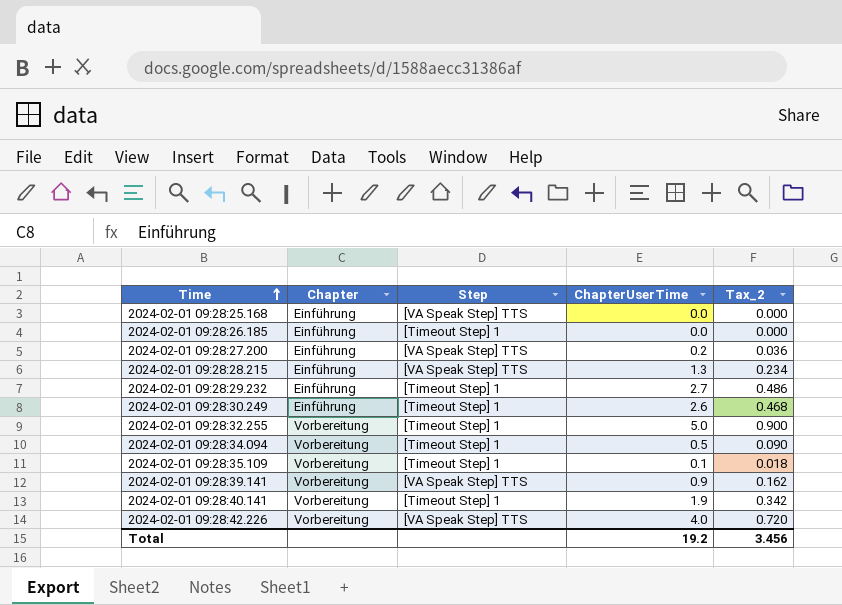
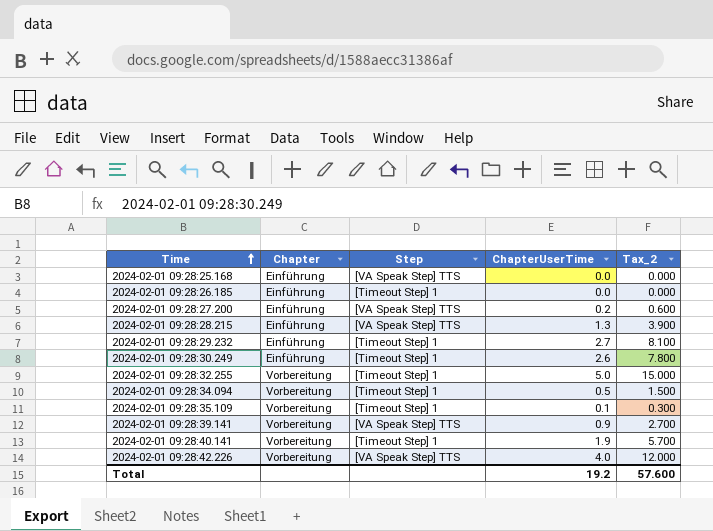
column Tax_2 | formula: [ChapterUserTime] * 0.18 -> [ChapterUserTime] * 3
Total | Tax_2: 3.456 -> 57.600

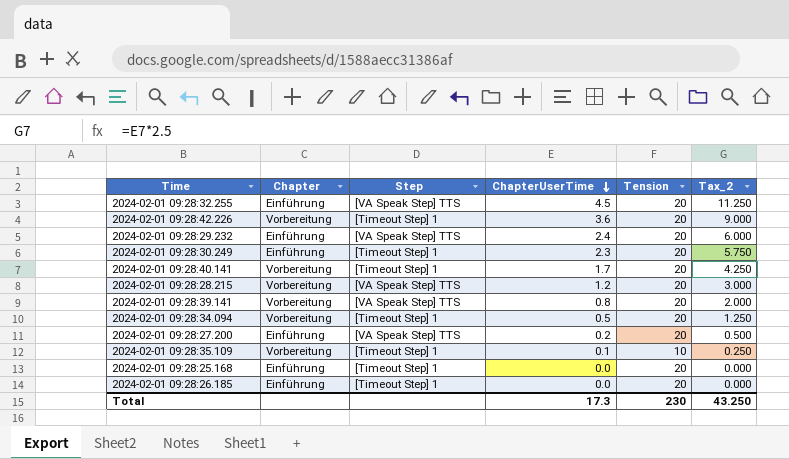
row order: Time ascending -> ChapterUserTime descending
column Tension | position: none -> 5
column Tax_2 | formula: [ChapterUserTime] * 3 -> [ChapterUserTime] * 2.5
2024-02-01 09:28:32.255 | Chapter: Vorbereitung -> Einführung
2024-02-01 09:28:32.255 | Step: [Timeout Step] 1 -> [VA Speak Step] TTS
2024-02-01 09:28:32.255 | ChapterUserTime: 5.0 -> 4.5
2024-02-01 09:28:42.226 | Step: [VA Speak Step] TTS -> [Timeout Step] 1
2024-02-01 09:28:42.226 | ChapterUserTime: 4.0 -> 3.6
2024-02-01 09:28:29.232 | Step: [Timeout Step] 1 -> [VA Speak Step] TTS
2024-02-01 09:28:29.232 | ChapterUserTime: 2.7 -> 2.4
2024-02-01 09:28:30.249 | ChapterUserTime: 2.6 -> 2.3
2024-02-01 09:28:40.141 | ChapterUserTime: 1.9 -> 1.7
2024-02-01 09:28:28.215 | Chapter: Einführung -> Vorbereitung
2024-02-01 09:28:28.215 | ChapterUserTime: 1.3 -> 1.2
2024-02-01 09:28:39.141 | ChapterUserTime: 0.9 -> 0.8
2024-02-01 09:28:25.168 | Step: [VA Speak Step] TTS -> [Timeout Step] 1
Total | ChapterUserTime: 19.2 -> 17.3
Total | Tax_2: 57.600 -> 43.250

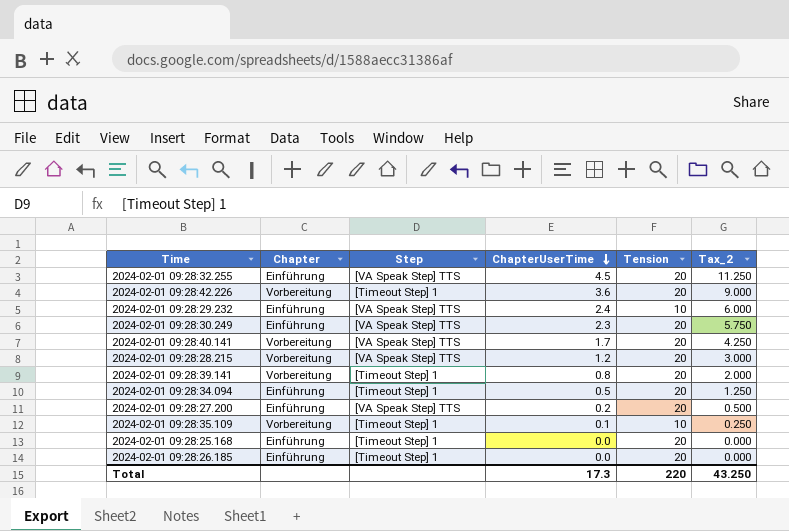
2024-02-01 09:28:29.232 | Tension: 20 -> 10
2024-02-01 09:28:30.249 | Step: [Timeout Step] 1 -> [VA Speak Step] TTS
2024-02-01 09:28:40.141 | Step: [Timeout Step] 1 -> [VA Speak Step] TTS
2024-02-01 09:28:39.141 | Step: [VA Speak Step] TTS -> [Timeout Step] 1
2024-02-01 09:28:34.094 | Chapter: Vorbereitung -> Einführung
Total | Tension: 230 -> 220

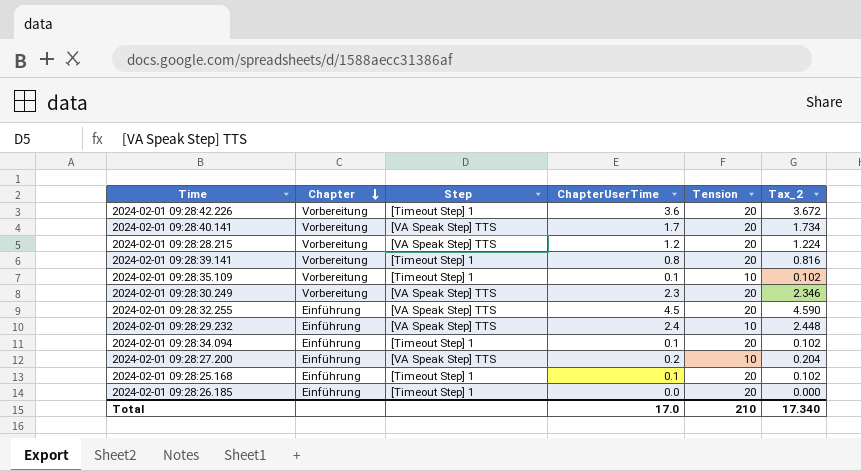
row order: ChapterUserTime descending -> Chapter descending
column Tax_2 | formula: [ChapterUserTime] * 2.5 -> [ChapterUserTime] * 1.02
2024-02-01 09:28:30.249 | Chapter: Einführung -> Vorbereitung
2024-02-01 09:28:34.094 | ChapterUserTime: 0.5 -> 0.1
2024-02-01 09:28:27.200 | Tension: 20 -> 10
2024-02-01 09:28:25.168 | ChapterUserTime: 0.0 -> 0.1
Total | ChapterUserTime: 17.3 -> 17.0
Total | Tension: 220 -> 210
Total | Tax_2: 43.250 -> 17.340

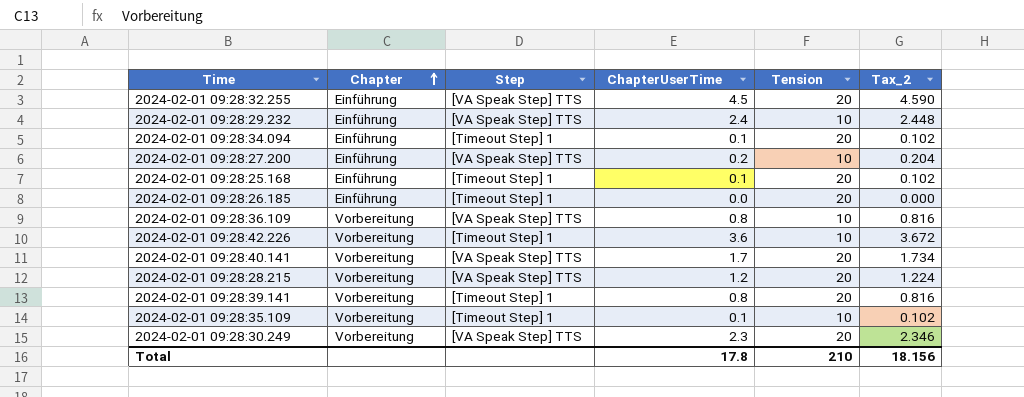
row order: Chapter descending -> Chapter ascending
row 2024-02-01 09:28:36.109: none -> Vorbereitung | [VA Speak Step] TTS | 0.8 | 10 | 0.816
2024-02-01 09:28:42.226 | Tension: 20 -> 10
Total | ChapterUserTime: 17.0 -> 17.8
Total | Tax_2: 17.340 -> 18.156

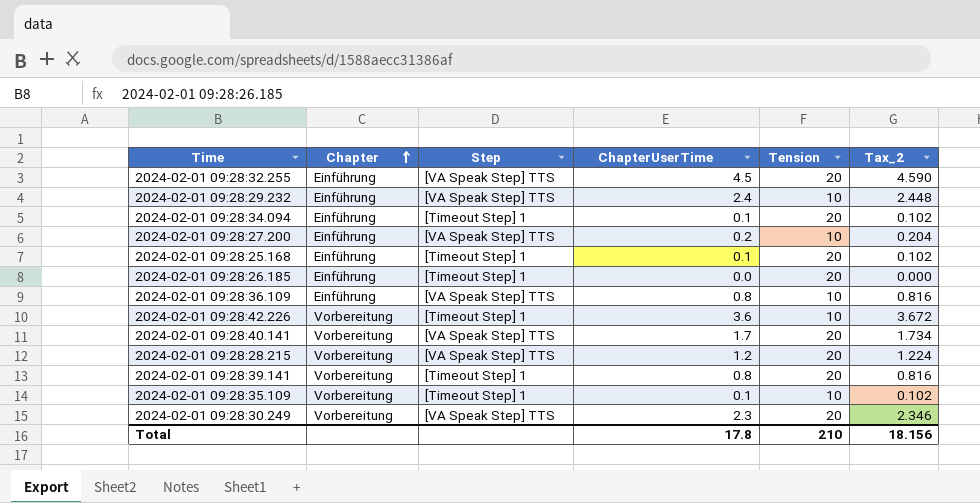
2024-02-01 09:28:36.109 | Chapter: Vorbereitung -> Einführung

